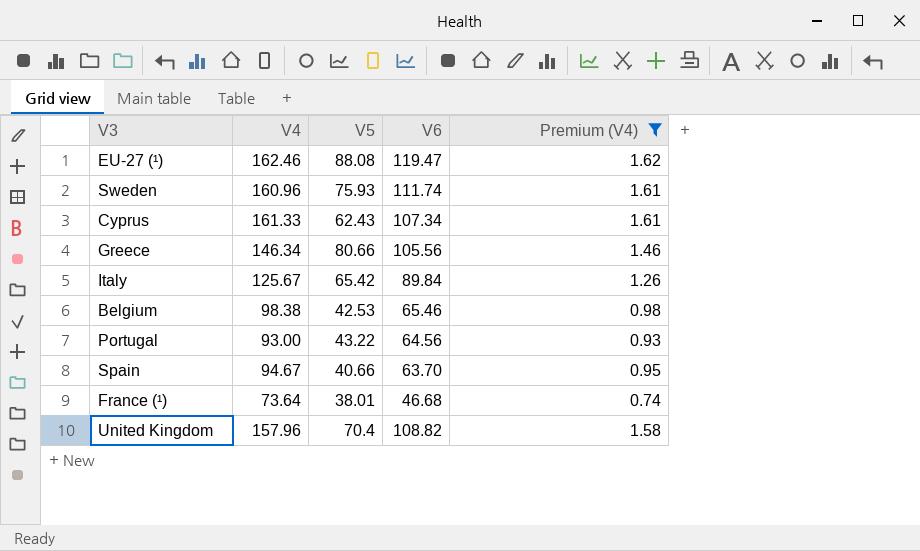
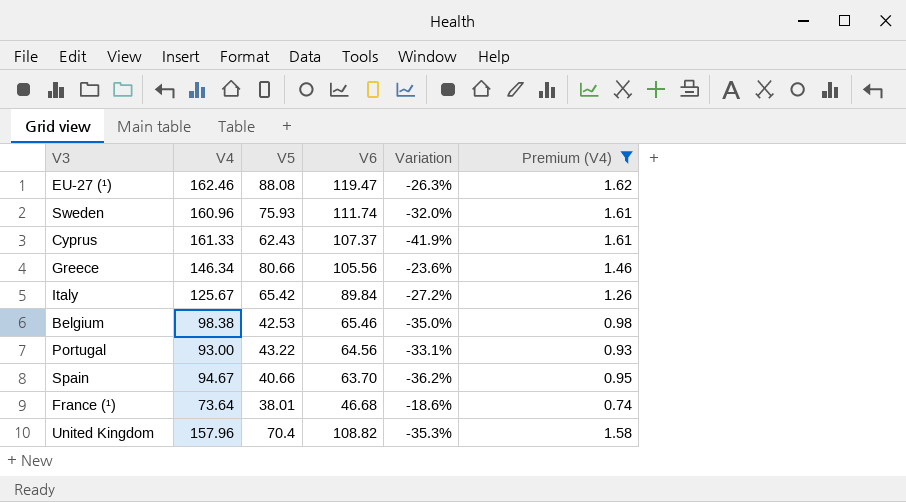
column Variation | formula: none -> ([V5] - [V6]) / [V6]
Cyprus | V6: 107.34 -> 107.37

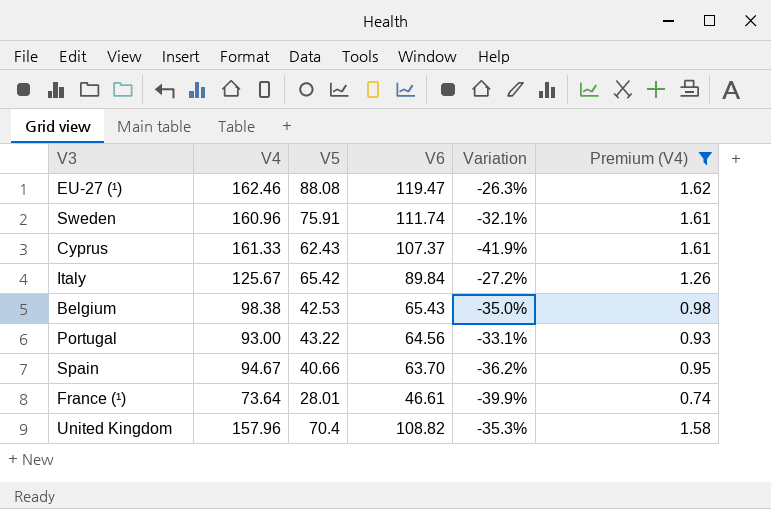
row Greece: 146.34 | 80.66 | 105.56 | -23.6% | 1.46 -> none
Sweden | V5: 75.93 -> 75.91
Sweden | Variation: -32.0% -> -32.1%
Belgium | V6: 65.46 -> 65.43
France (¹) | V5: 38.01 -> 28.01
France (¹) | V6: 46.68 -> 46.61
France (¹) | Variation: -18.6% -> -39.9%

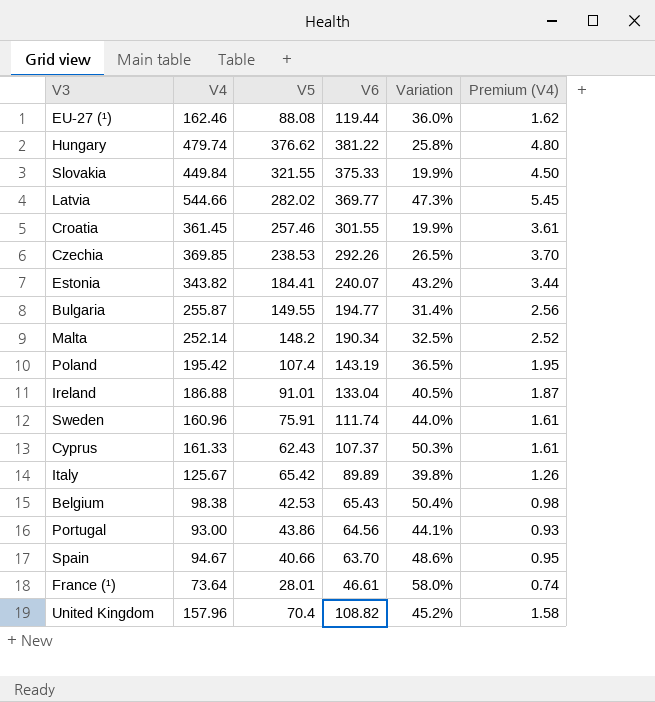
filter: Premium (V4) <= 1.62 -> none
column Variation | formula: ([V5] - [V6]) / [V6] -> ([V4] - [V6]) / [V6]
EU-27 (¹) | V6: 119.47 -> 119.44
Italy | V6: 89.84 -> 89.89
Portugal | V5: 43.22 -> 43.86

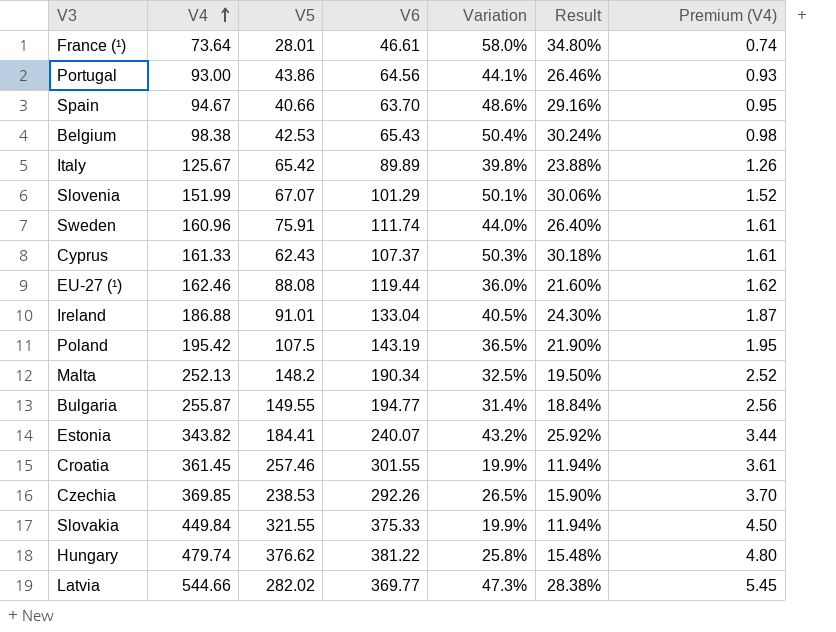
row order: none -> V4 ascending
column Result | formula: none -> [Variation] * 0.6
row United Kingdom: 157.96 | 70.4 | 108.82 | 45.2% | 1.58 -> none
row Slovenia: none -> 151.99 | 67.07 | 101.29 | 50.1% | 30.06% | 1.52
Poland | V5: 107.4 -> 107.5
Malta | V4: 252.14 -> 252.13

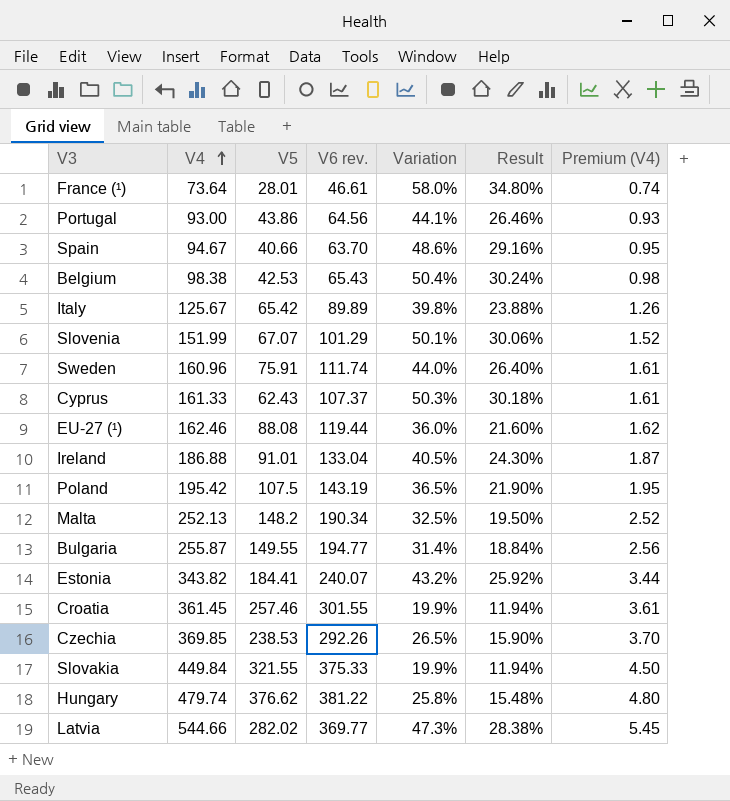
column name: V6 -> V6 rev.

